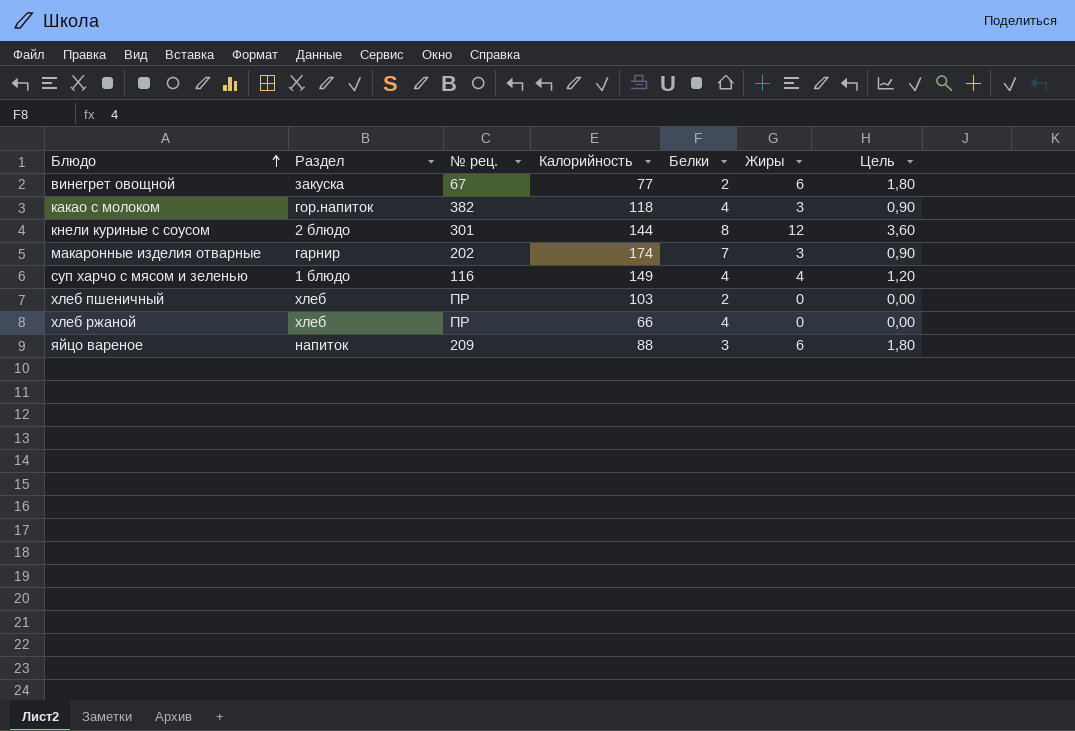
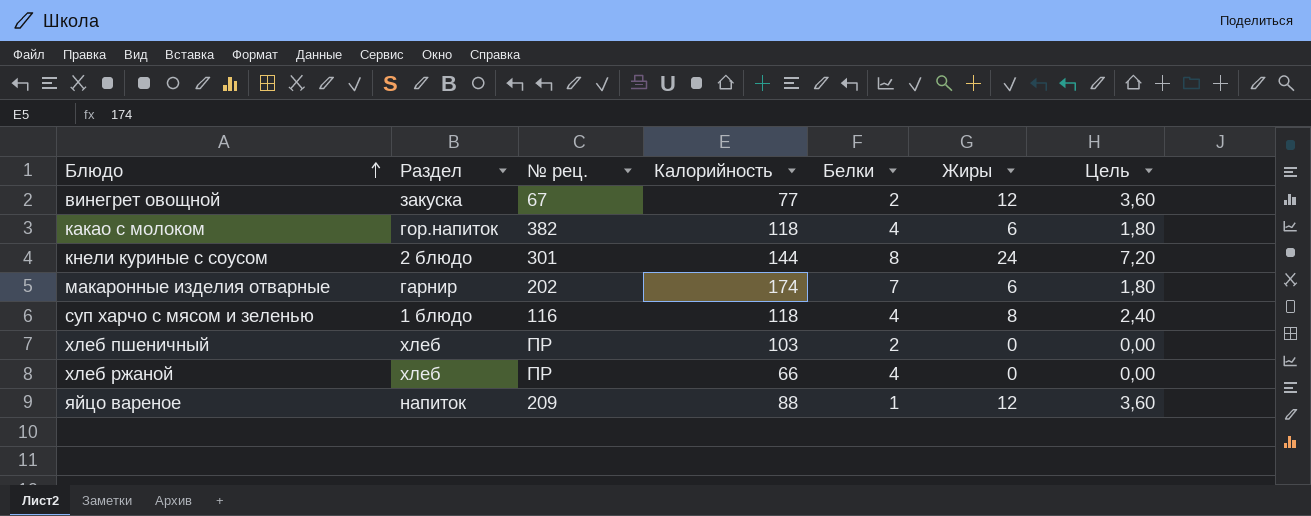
винегрет овощной | Жиры: 6 -> 12
винегрет овощной | Цель: 1,80 -> 3,60
какао с молоком | Жиры: 3 -> 6
какао с молоком | Цель: 0,90 -> 1,80
кнели куриные с соусом | Жиры: 12 -> 24
кнели куриные с соусом | Цель: 3,60 -> 7,20
макаронные изделия отварные | Жиры: 3 -> 6
макаронные изделия отварные | Цель: 0,90 -> 1,80
суп харчо с мясом и зеленью | Калорийность: 149 -> 118
суп харчо с мясом и зеленью | Жиры: 4 -> 8
суп харчо с мясом и зеленью | Цель: 1,20 -> 2,40
яйцо вареное | Белки: 3 -> 1
яйцо вареное | Жиры: 6 -> 12
яйцо вареное | Цель: 1,80 -> 3,60

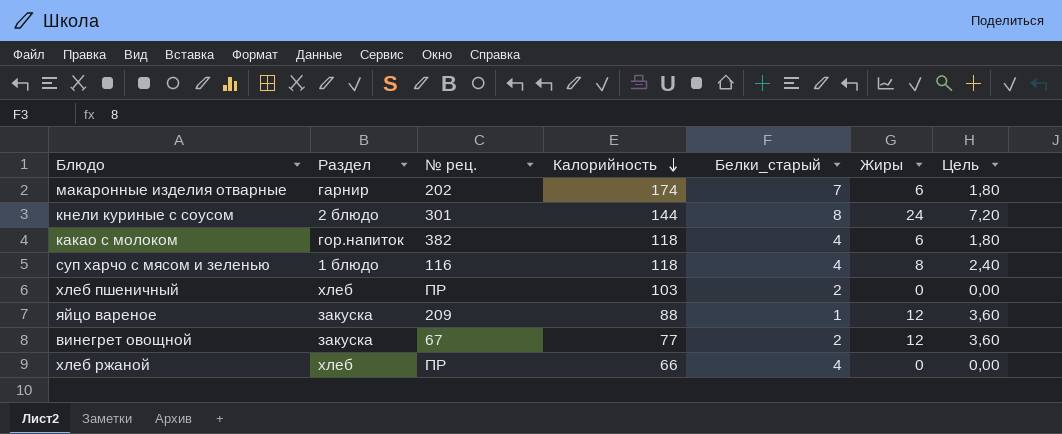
row order: Блюдо ascending -> Калорийность descending
column name: Белки -> Белки_старый
яйцо вареное | Раздел: напиток -> закуска

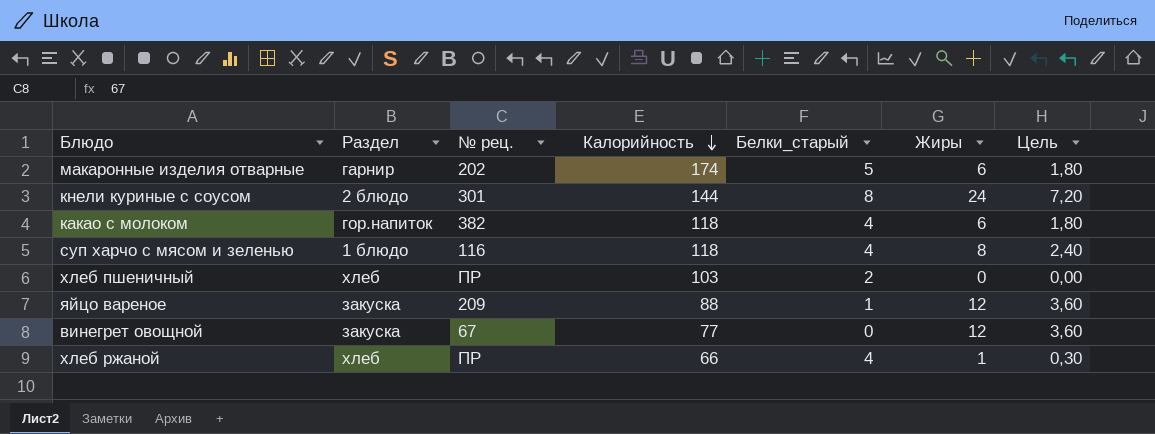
макаронные изделия отварные | Белки_старый: 7 -> 5
винегрет овощной | Белки_старый: 2 -> 0
хлеб ржаной | Жиры: 0 -> 1
хлеб ржаной | Цель: 0,00 -> 0,30

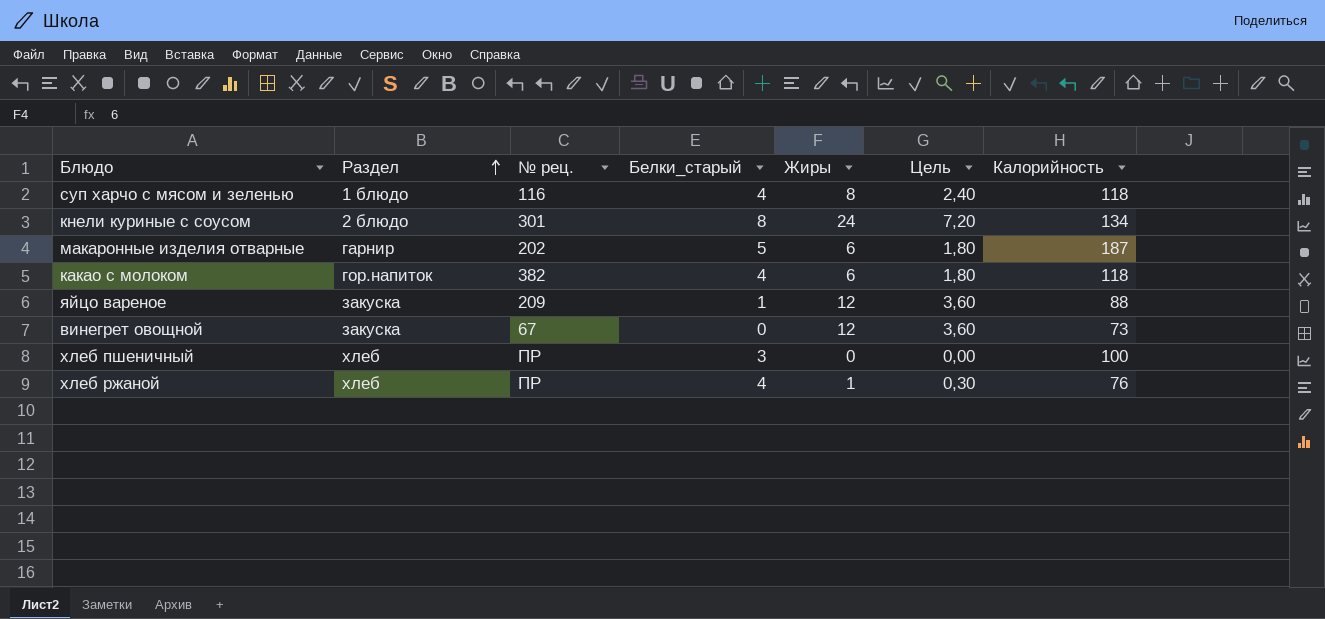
row order: Калорийность descending -> Раздел ascending
column Калорийность | position: 4 -> 7
кнели куриные с соусом | Калорийность: 144 -> 134
макаронные изделия отварные | Калорийность: 174 -> 187
винегрет овощной | Калорийность: 77 -> 73
хлеб пшеничный | Белки_старый: 2 -> 3
хлеб пшеничный | Калорийность: 103 -> 100
хлеб ржаной | Калорийность: 66 -> 76

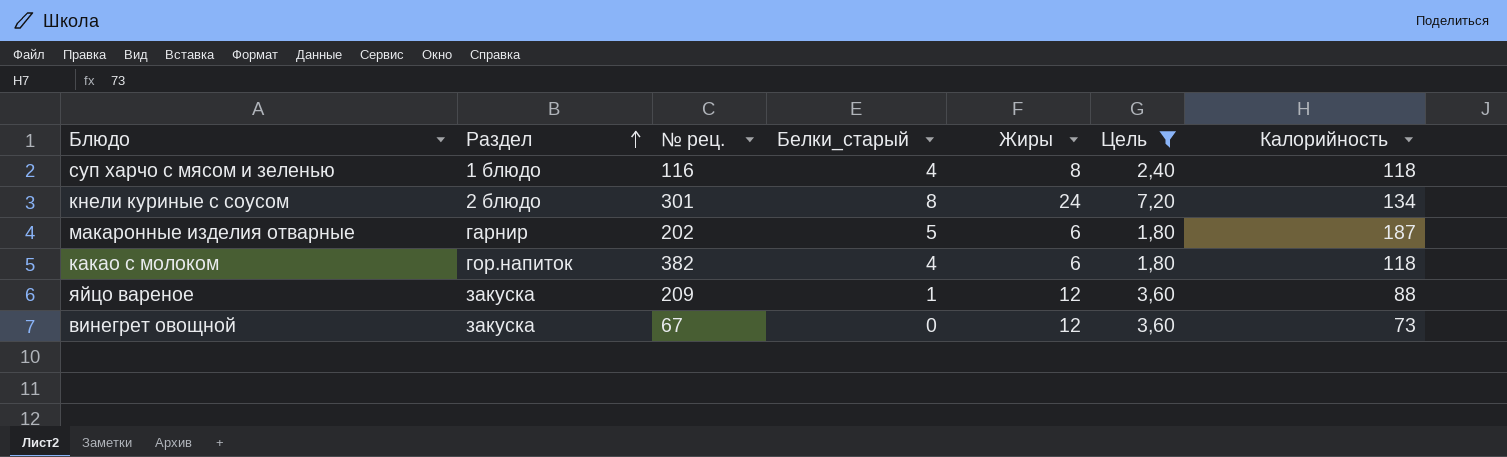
filter: none -> Цель >= 1,80

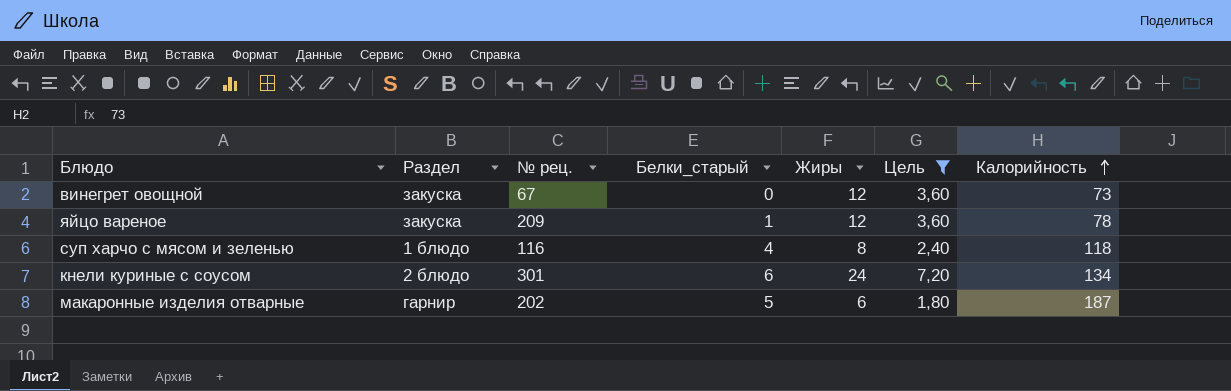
row order: Раздел ascending -> Калорийность ascending
row какао с молоком: гор.напиток | 382 | 4 | 6 | 1,80 | 118 -> none
яйцо вареное | Калорийность: 88 -> 78
кнели куриные с соусом | Белки_старый: 8 -> 6

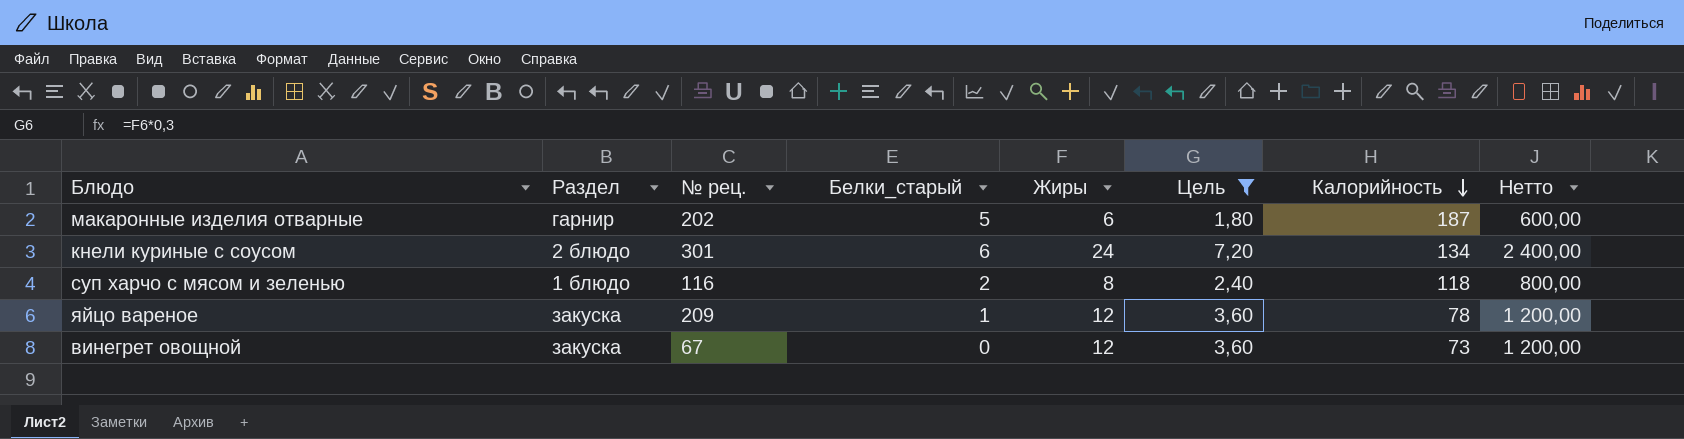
row order: Калорийность ascending -> Калорийность descending
column Нетто | formula: none -> [Жиры] * 100
суп харчо с мясом и зеленью | Белки_старый: 4 -> 2

